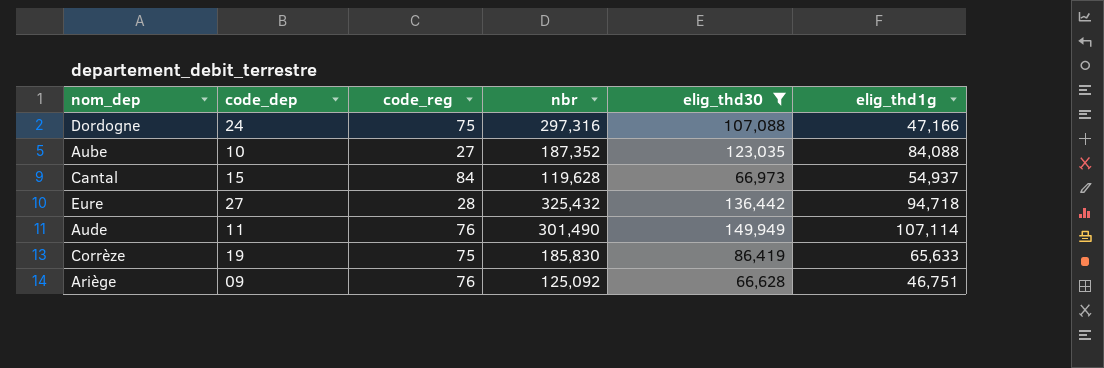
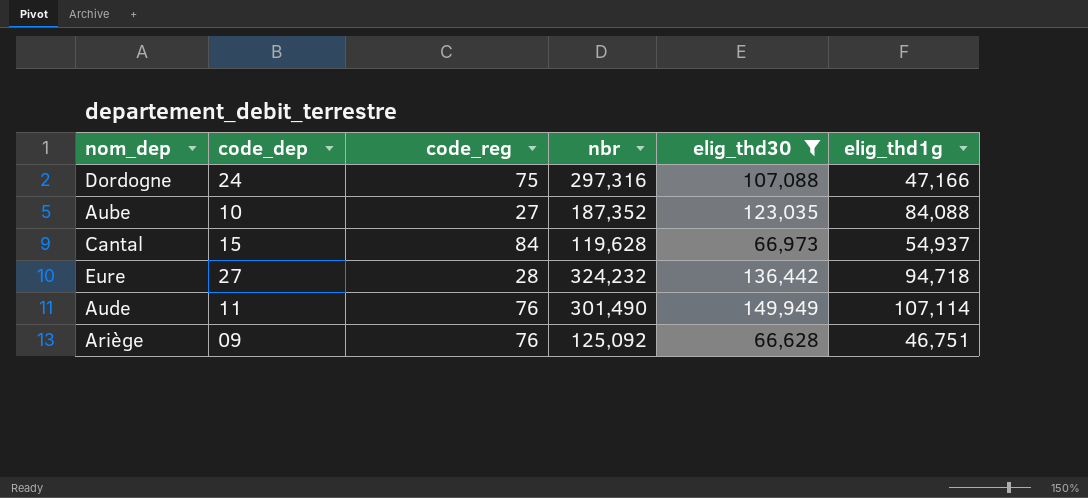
row Corrèze: 19 | 75 | 185,830 | 86,419 | 65,633 -> none
Eure | nbr: 325,432 -> 324,232

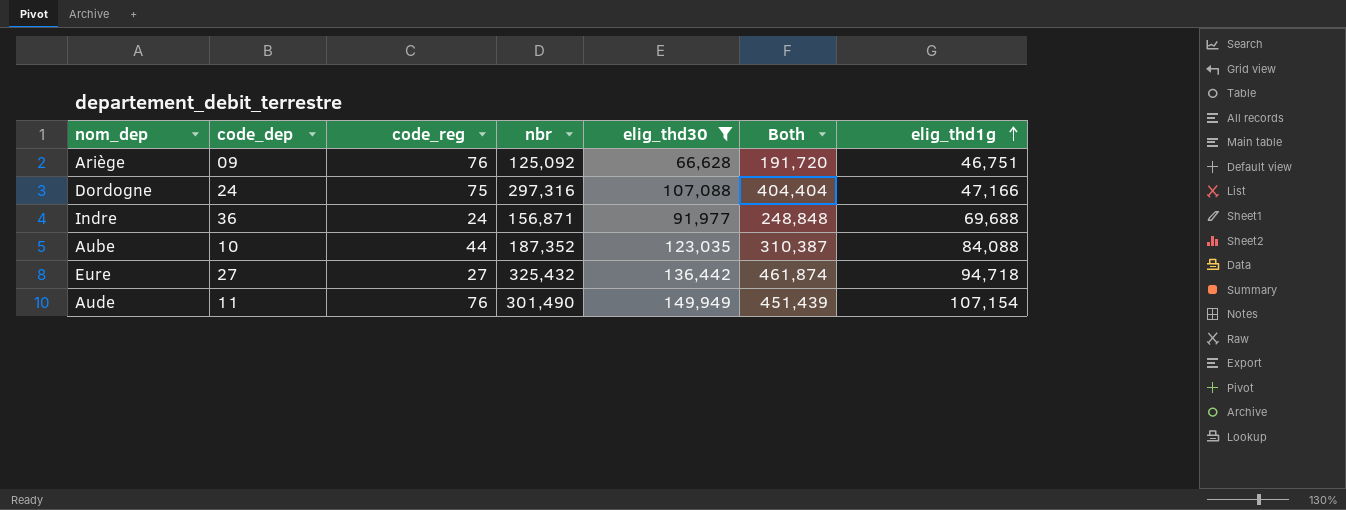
row order: none -> elig_thd1g ascending
column Both | formula: none -> [nbr] + [elig_thd30]
row Cantal: 15 | 84 | 119,628 | 66,973 | 54,937 -> none
row Indre: none -> 36 | 24 | 156,871 | 91,977 | 248,848 | 69,688
Aube | code_reg: 27 -> 44
Eure | code_reg: 28 -> 27
Eure | nbr: 324,232 -> 325,432
Aude | elig_thd1g: 107,114 -> 107,154

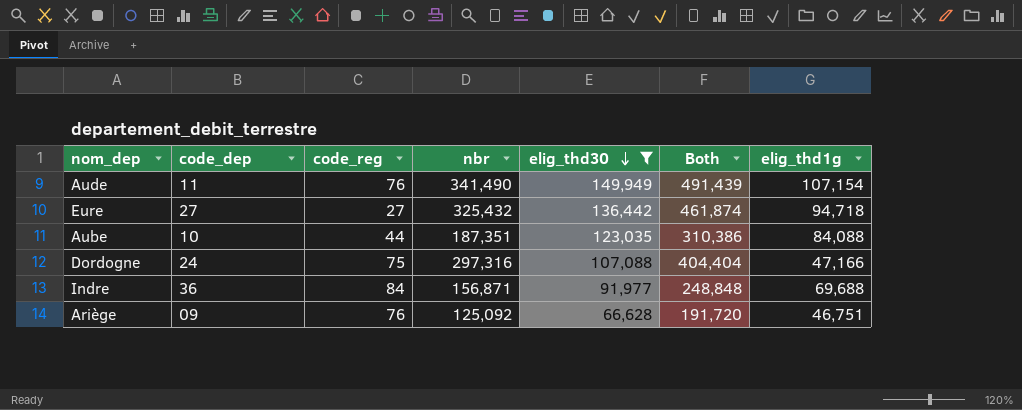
row order: elig_thd1g ascending -> elig_thd30 descending
Aude | nbr: 301,490 -> 341,490
Aude | Both: 451,439 -> 491,439
Aube | nbr: 187,352 -> 187,351
Aube | Both: 310,387 -> 310,386
Indre | code_reg: 24 -> 84

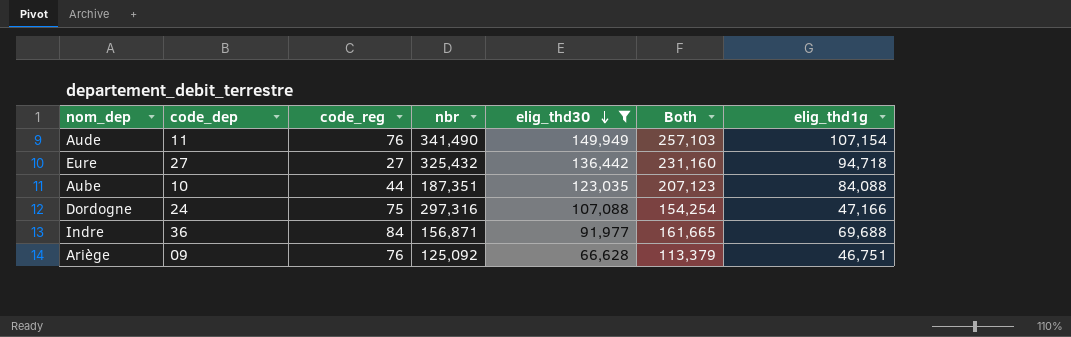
column Both | formula: [nbr] + [elig_thd30] -> [elig_thd30] + [elig_thd1g]

